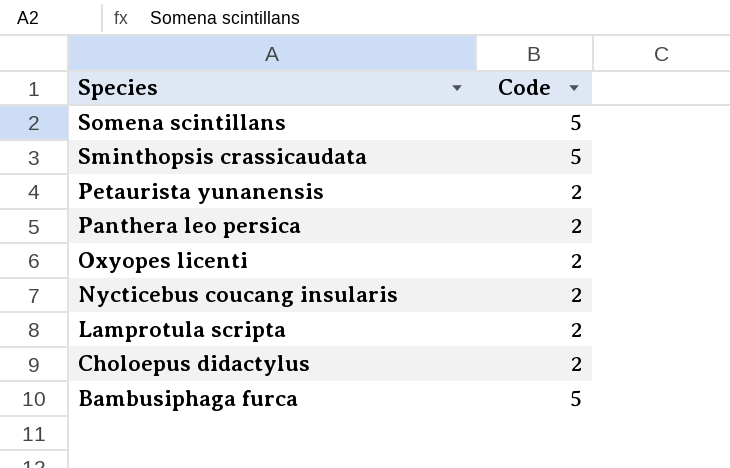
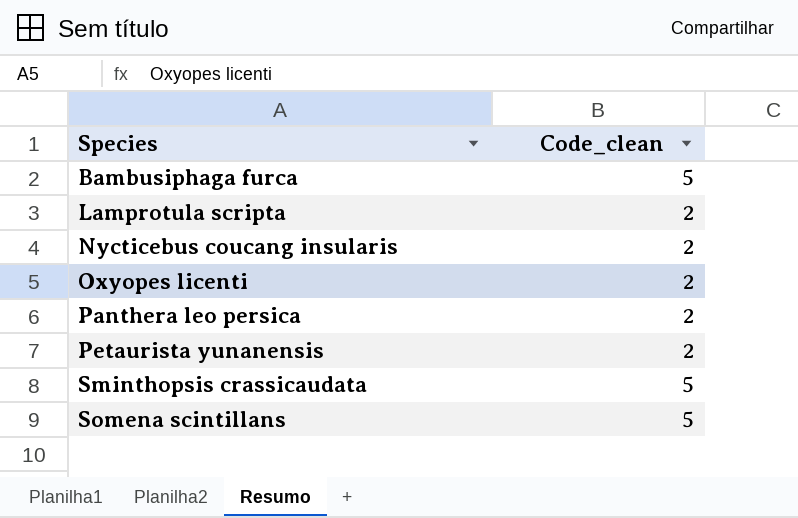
row order: Species descending -> Species ascending
column name: Code -> Code_clean
row Choloepus didactylus: 2 -> none

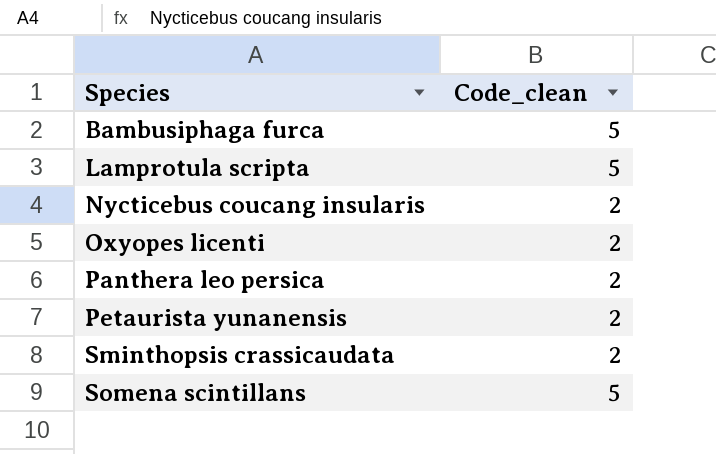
Lamprotula scripta | Code_clean: 2 -> 5
Sminthopsis crassicaudata | Code_clean: 5 -> 2

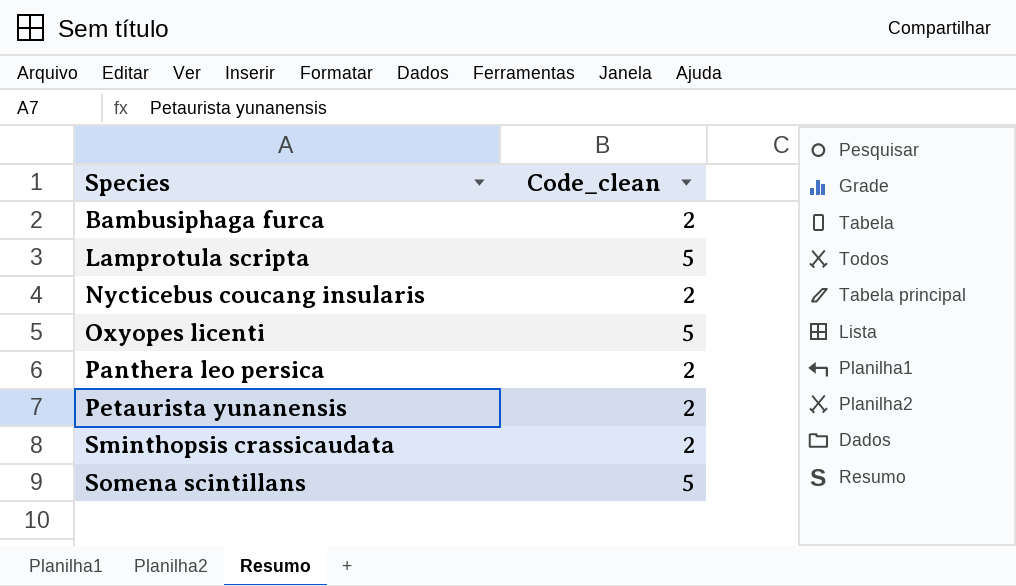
Bambusiphaga furca | Code_clean: 5 -> 2
Oxyopes licenti | Code_clean: 2 -> 5

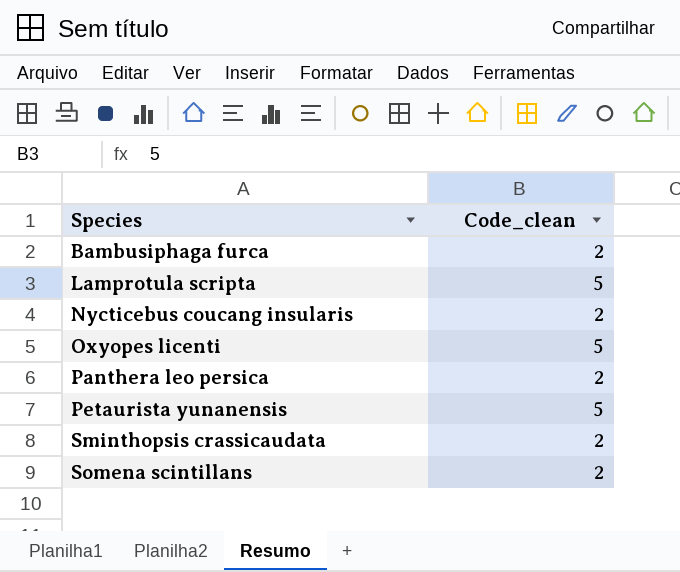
Petaurista yunanensis | Code_clean: 2 -> 5
Somena scintillans | Code_clean: 5 -> 2

